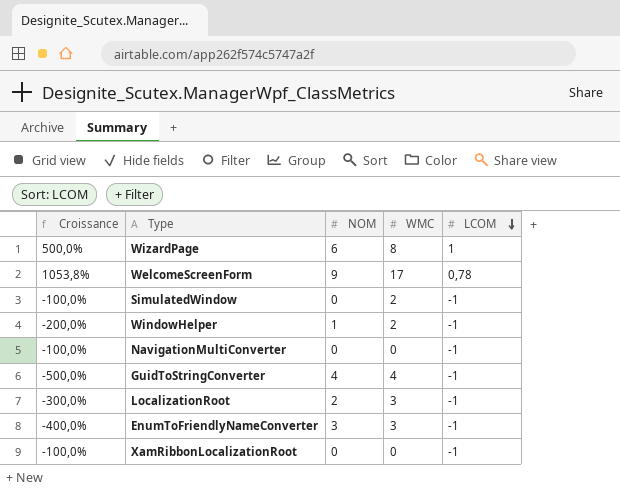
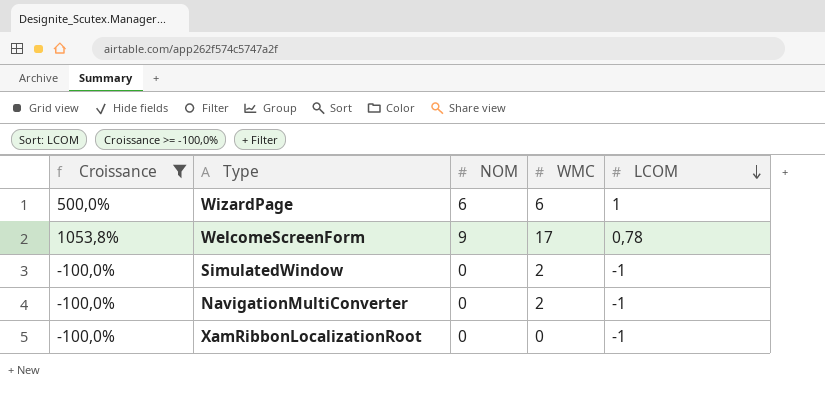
filter: none -> Croissance >= -100,0%
WizardPage | WMC: 8 -> 6
NavigationMultiConverter | WMC: 0 -> 2

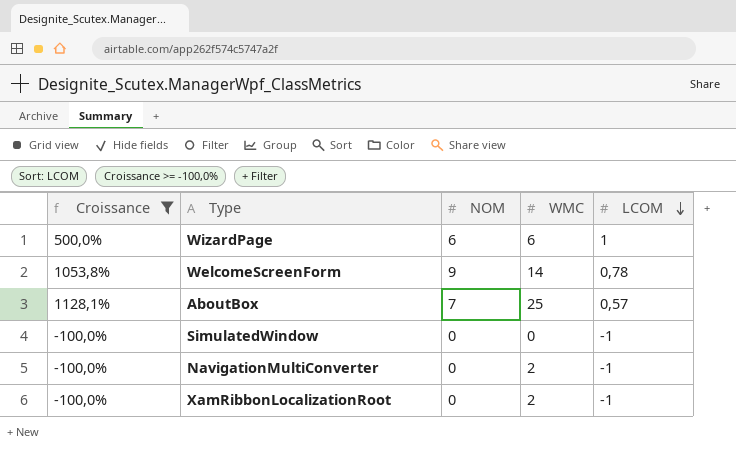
WelcomeScreenForm | WMC: 17 -> 14
row AboutBox: none -> 1128,1% | 7 | 25 | 0,57
SimulatedWindow | WMC: 2 -> 0
XamRibbonLocalizationRoot | WMC: 0 -> 2

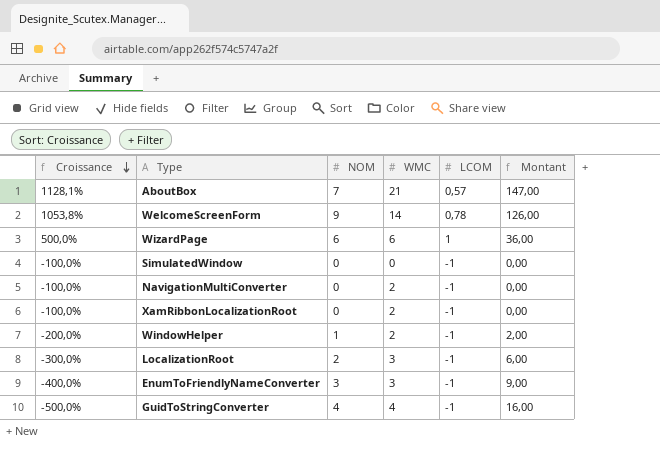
filter: Croissance >= -100,0% -> none
row order: LCOM descending -> Croissance descending
column Montant | formula: none -> [NOM] * [WMC]
AboutBox | WMC: 25 -> 21

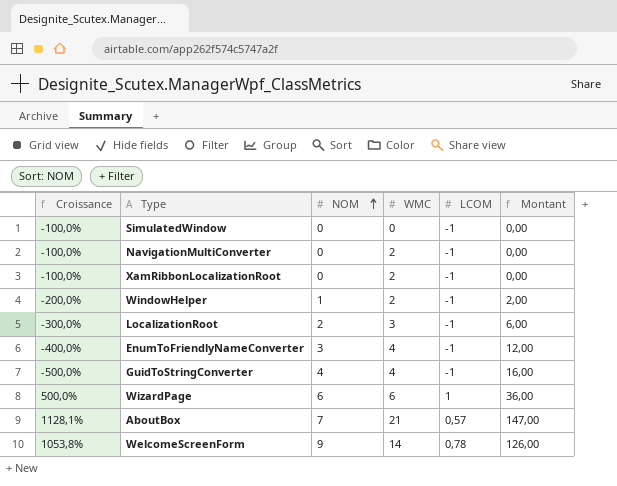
row order: Croissance descending -> NOM ascending
EnumToFriendlyNameConverter | WMC: 3 -> 4
EnumToFriendlyNameConverter | Montant: 9,00 -> 12,00

